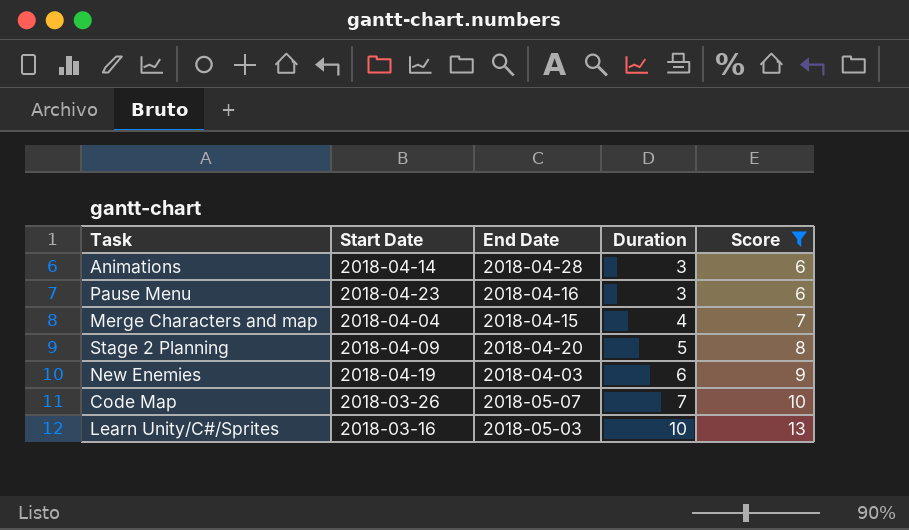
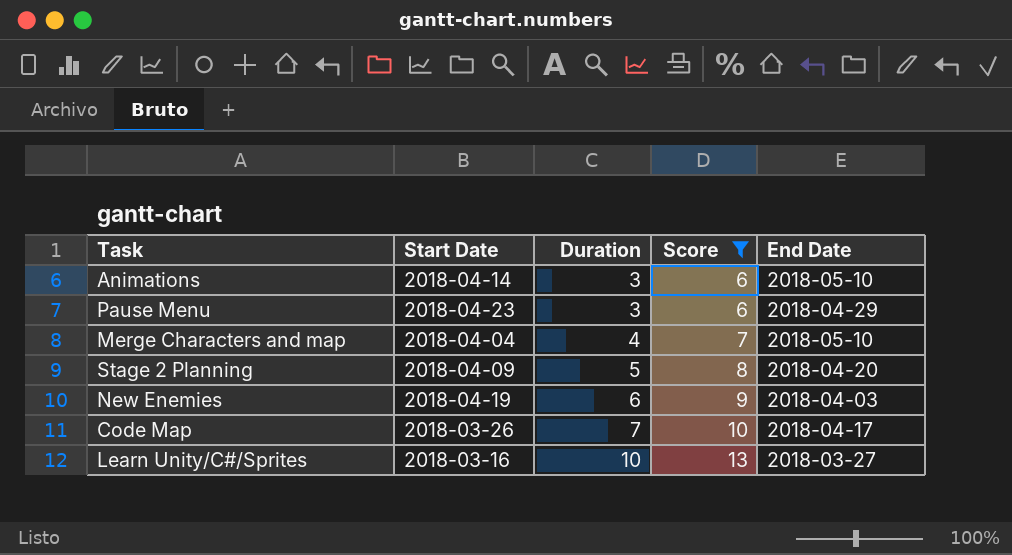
column End Date | position: 3 -> 5
Animations | End Date: 2018-04-28 -> 2018-05-10
Pause Menu | End Date: 2018-04-16 -> 2018-04-29
Merge Characters and map | End Date: 2018-04-15 -> 2018-05-10
Code Map | End Date: 2018-05-07 -> 2018-04-17
Learn Unity/C#/Sprites | End Date: 2018-05-03 -> 2018-03-27

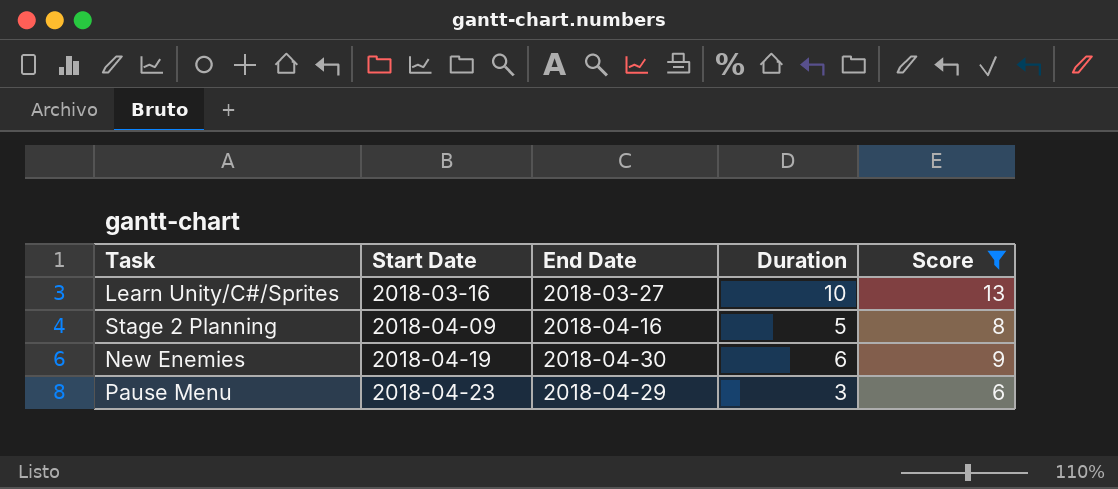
row order: Duration ascending -> Start Date ascending
column End Date | position: 5 -> 3
row Animations: 2018-04-14 | 3 | 6 | 2018-05-10 -> none
row Merge Characters and map: 2018-04-04 | 4 | 7 | 2018-05-10 -> none
row Code Map: 2018-03-26 | 7 | 10 | 2018-04-17 -> none
Stage 2 Planning | End Date: 2018-04-20 -> 2018-04-16
New Enemies | End Date: 2018-04-03 -> 2018-04-30

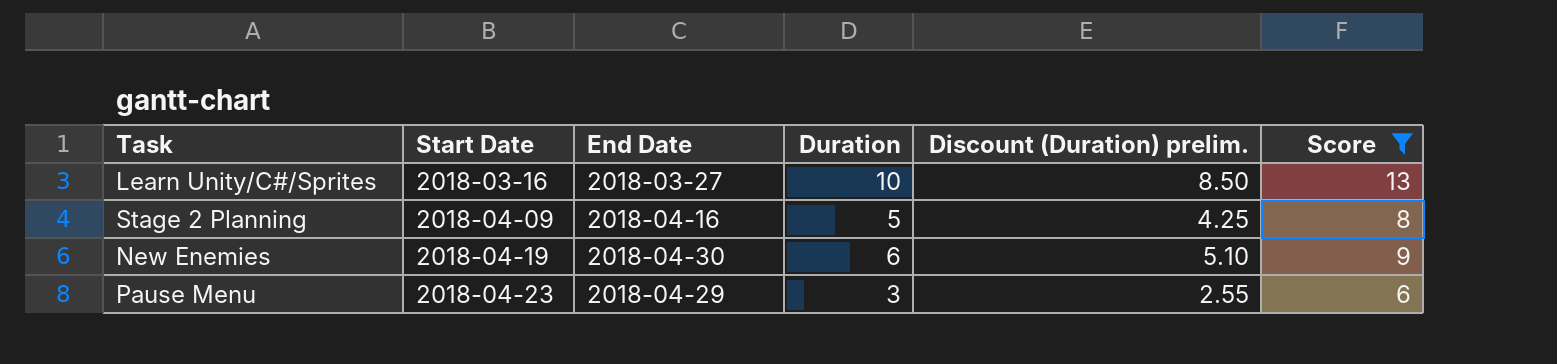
column Discount (Duration) prelim. | formula: none -> [Duration] * 0.85

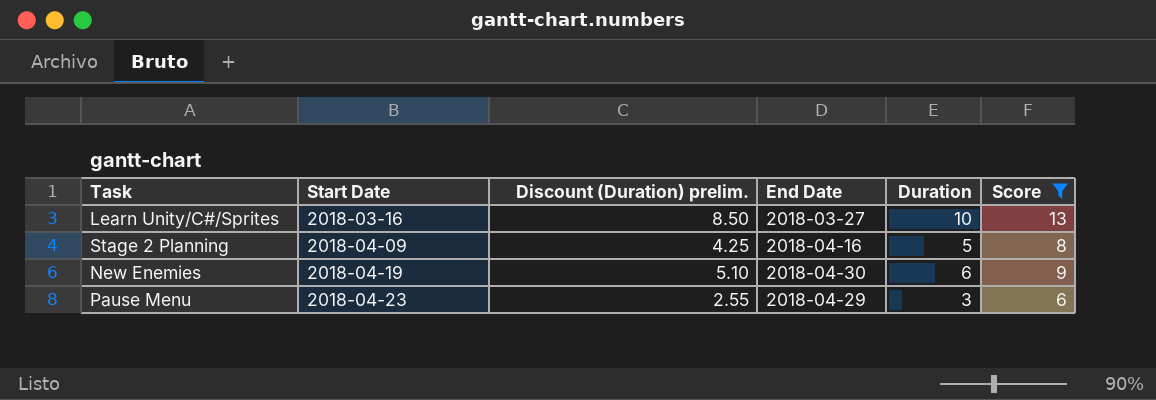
column Discount (Duration) prelim. | position: 5 -> 3

